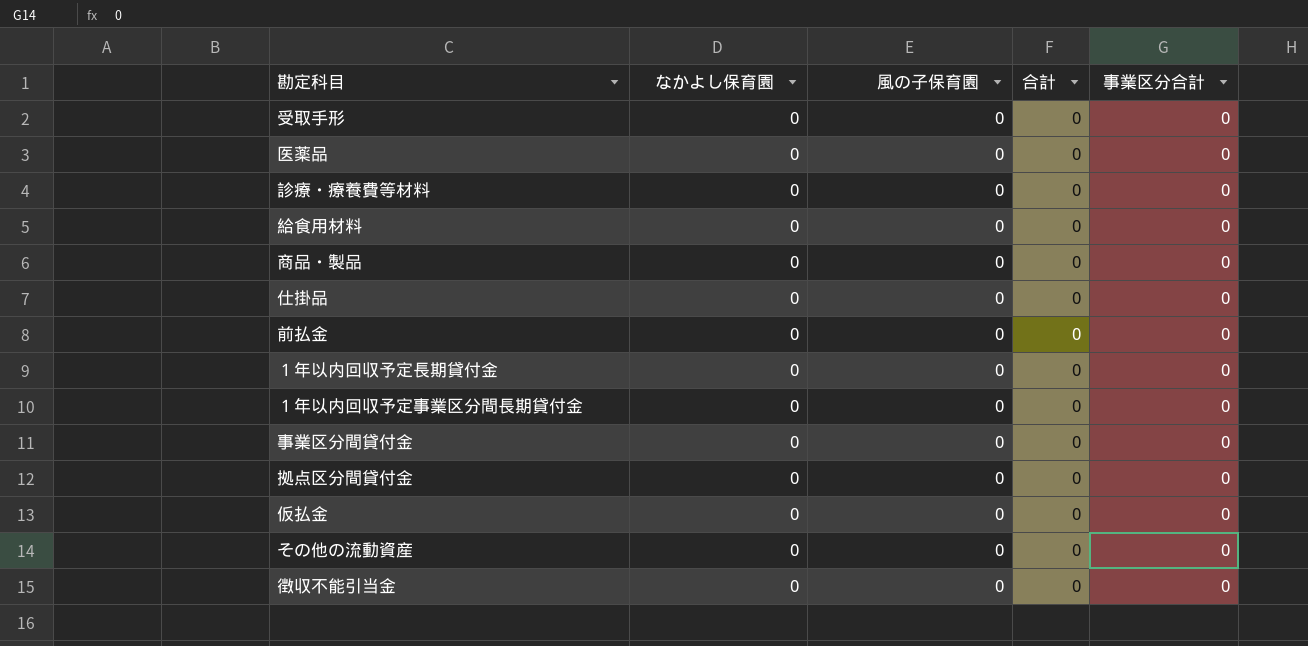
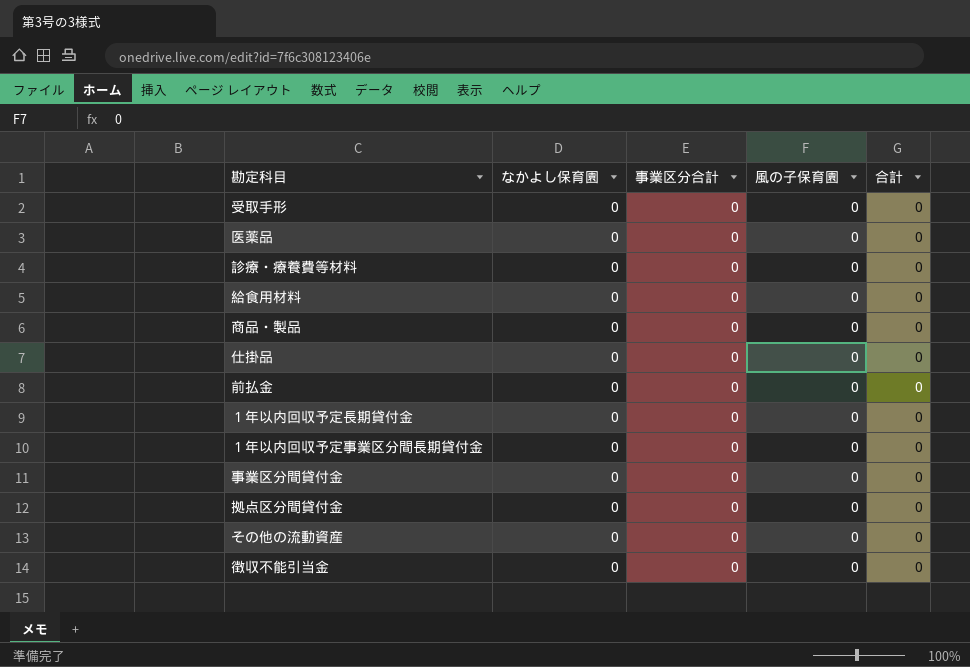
column 事業区分合計 | position: 5 -> 3
row 仮払金: 0 | 0 | 0 | 0 -> none

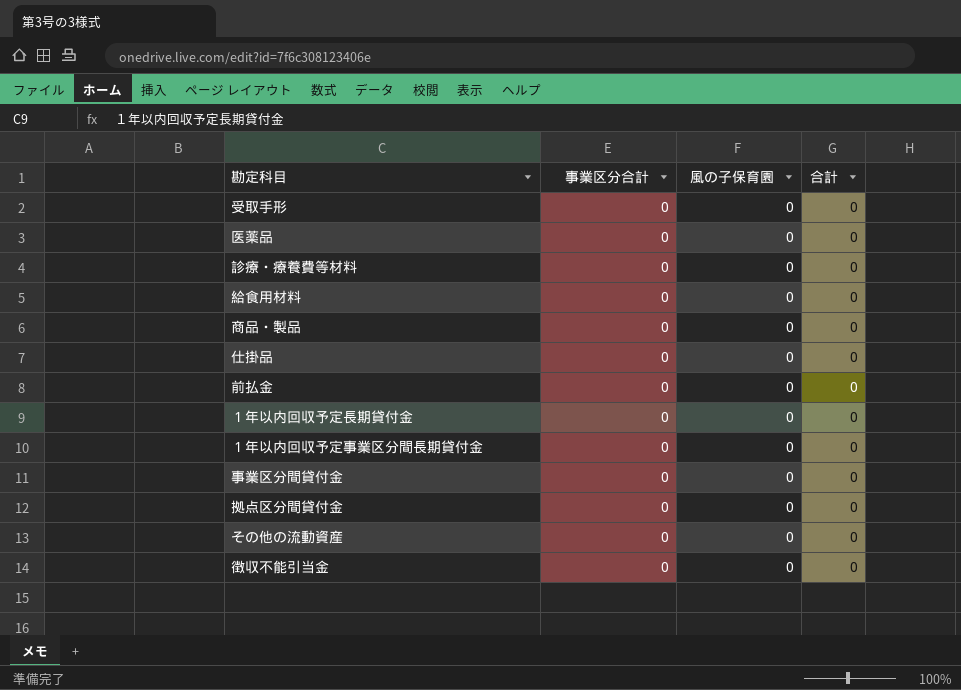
column なかよし保育園 | position: 2 -> none

